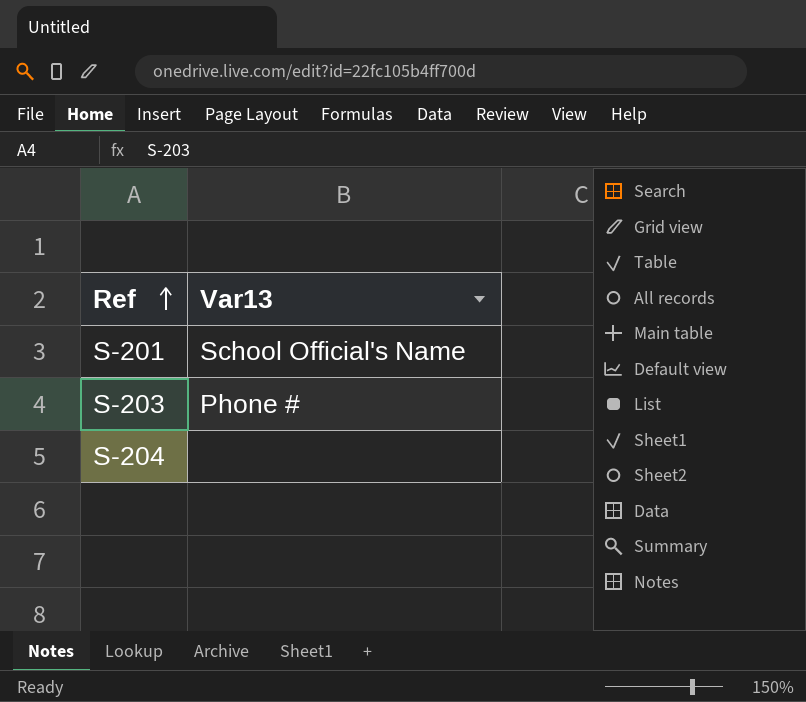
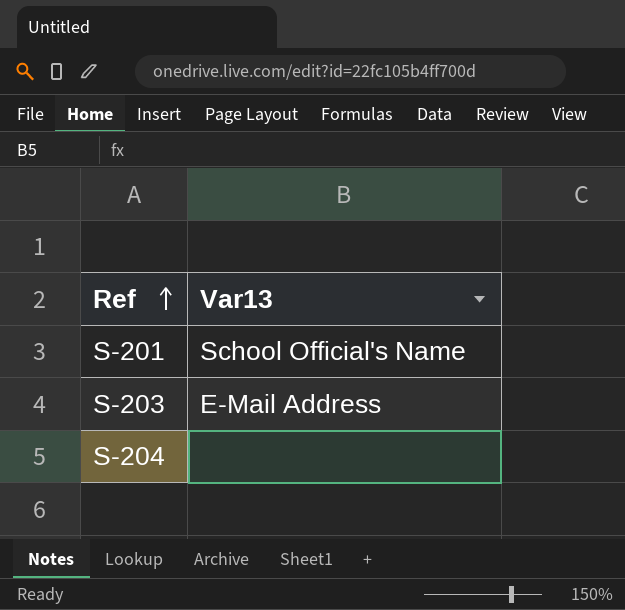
S-203 | Var13: Phone # -> E-Mail Address

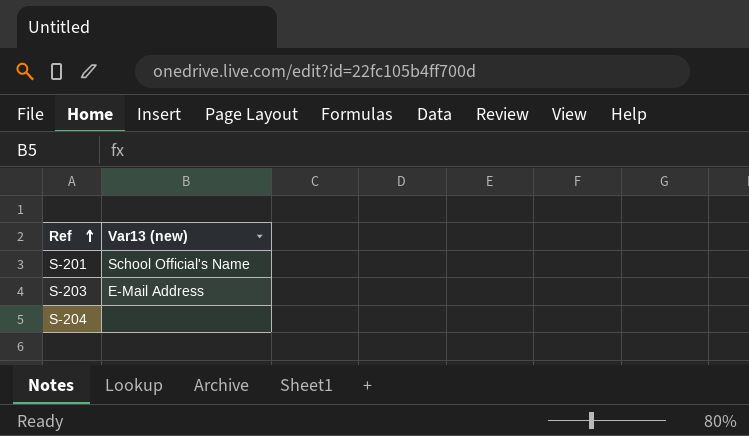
column name: Var13 -> Var13 (new)

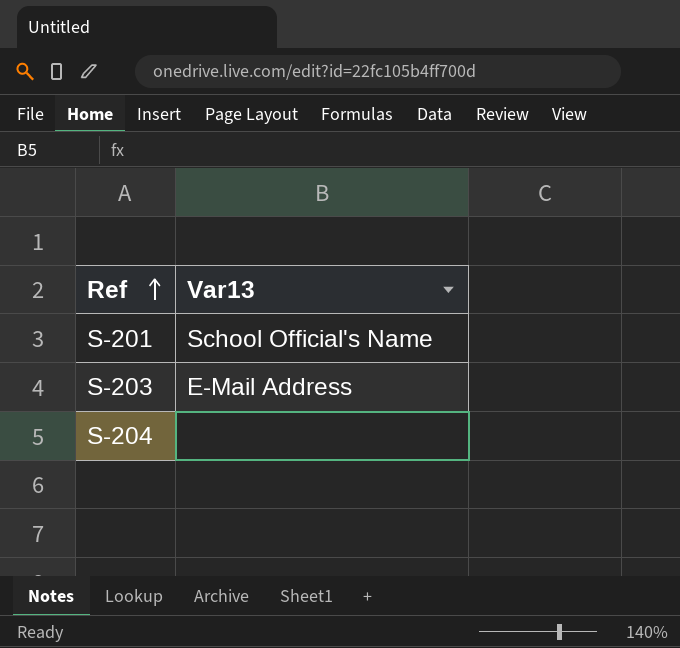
column name: Var13 (new) -> Var13

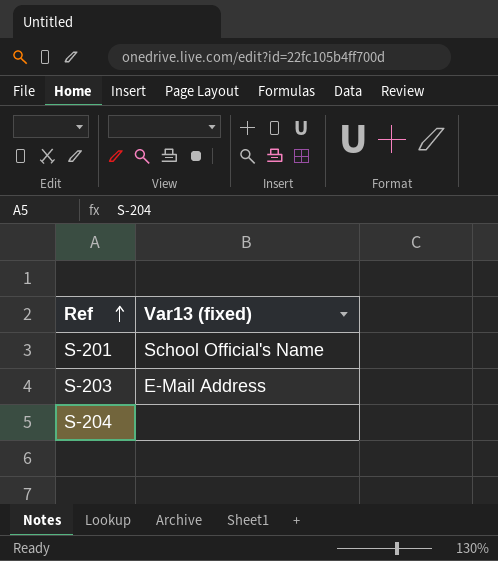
column name: Var13 -> Var13 (fixed)

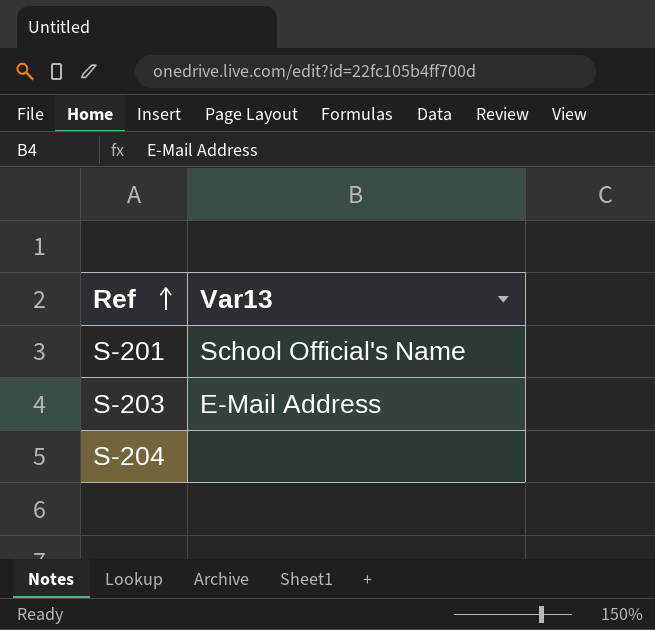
column name: Var13 (fixed) -> Var13

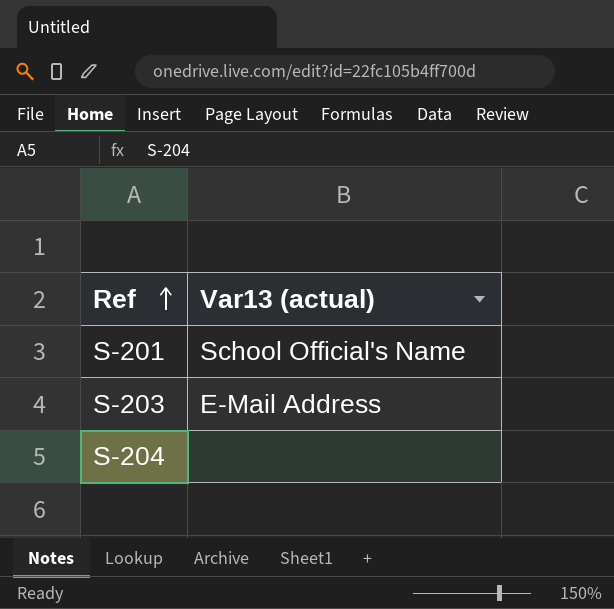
column name: Var13 -> Var13 (actual)

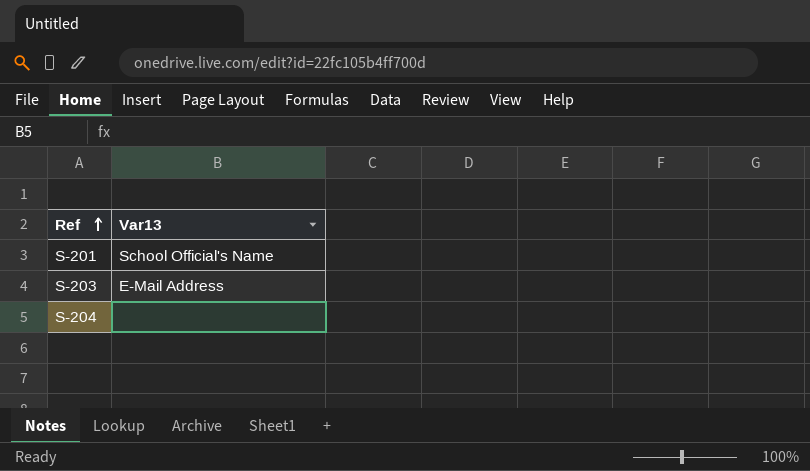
column name: Var13 (actual) -> Var13

